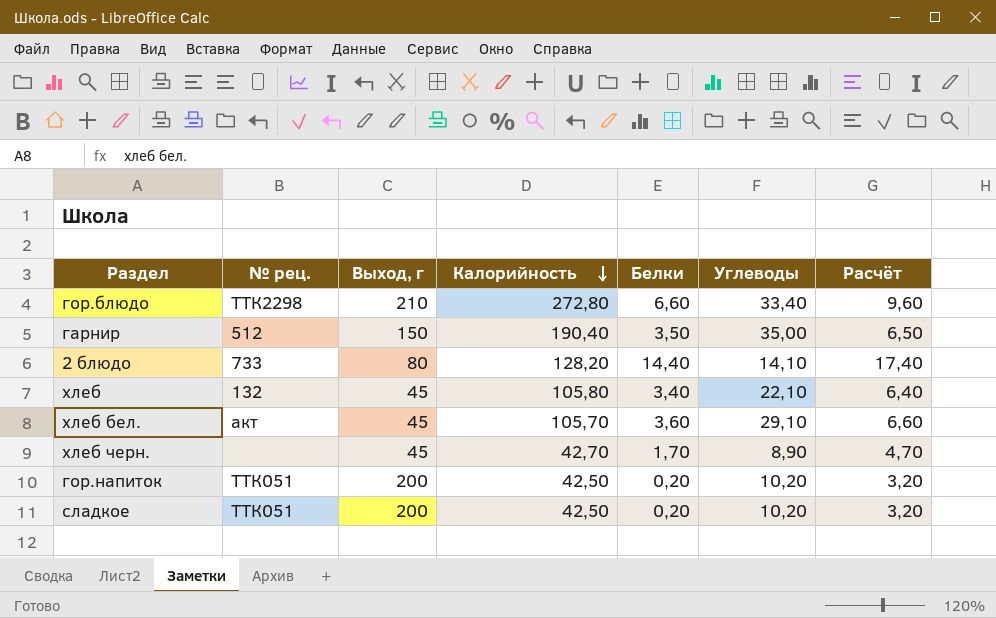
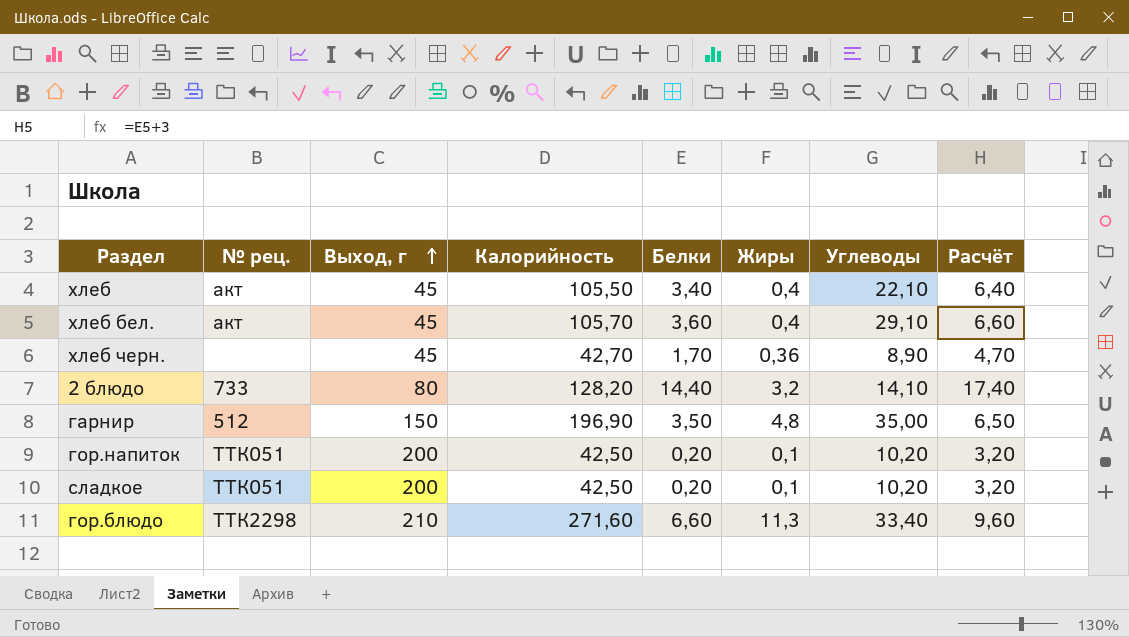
row order: Калорийность descending -> Выход, г ascending
column Жиры | position: none -> 6
хлеб | № рец.: 132 -> акт
хлеб | Калорийность: 105,80 -> 105,50
гарнир | Калорийность: 190,40 -> 196,90
гор.блюдо | Калорийность: 272,80 -> 271,60

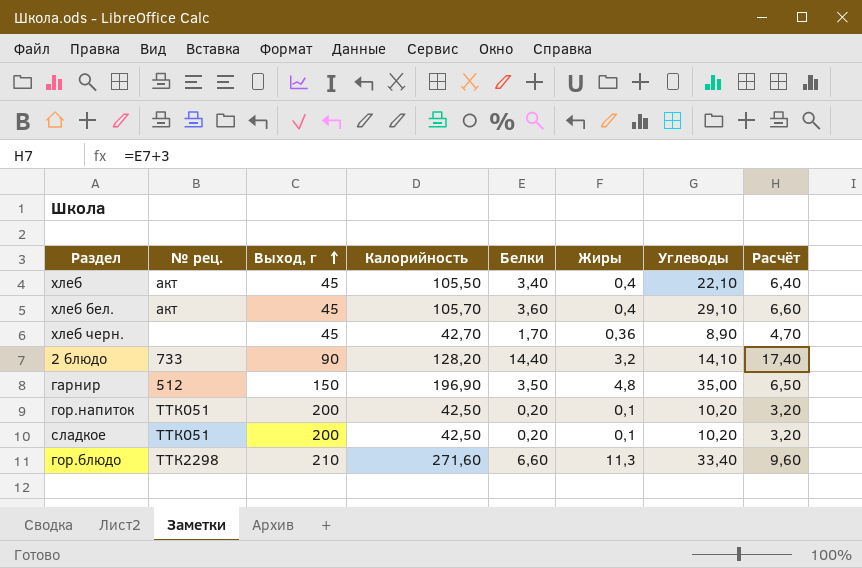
2 блюдо | Выход, г: 80 -> 90

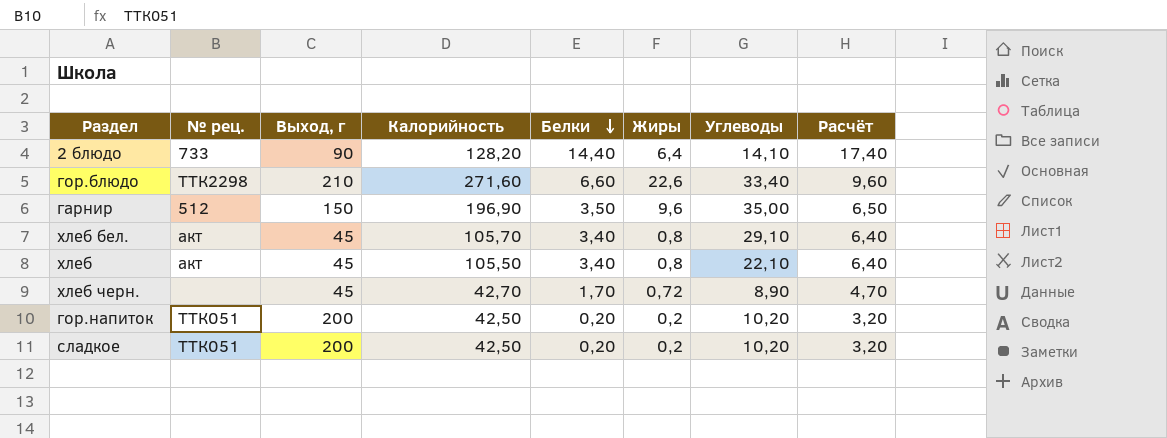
row order: Выход, г ascending -> Белки descending
2 блюдо | Жиры: 3,2 -> 6,4
гор.блюдо | Жиры: 11,3 -> 22,6
гарнир | Жиры: 4,8 -> 9,6
хлеб бел. | Белки: 3,60 -> 3,40
хлеб бел. | Жиры: 0,4 -> 0,8
хлеб бел. | Расчёт: 6,60 -> 6,40
хлеб | Жиры: 0,4 -> 0,8
хлеб черн. | Жиры: 0,36 -> 0,72
гор.напиток | Жиры: 0,1 -> 0,2
сладкое | Жиры: 0,1 -> 0,2

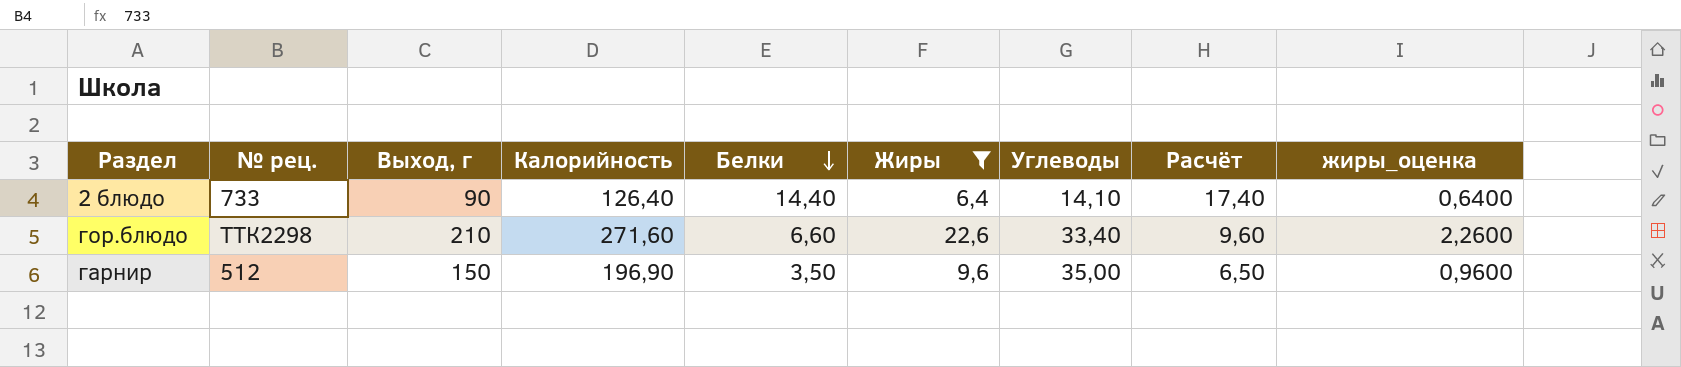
filter: none -> Жиры >= 6,4
column жиры_оценка | formula: none -> [Жиры] * 0,1
2 блюдо | Калорийность: 128,20 -> 126,40

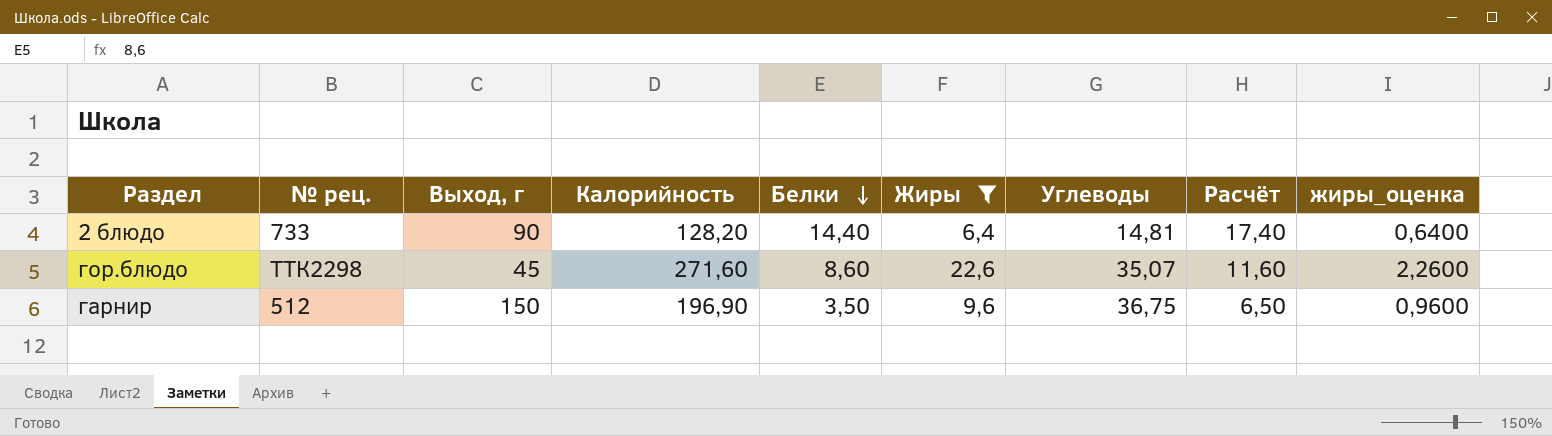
2 блюдо | Калорийность: 126,40 -> 128,20
2 блюдо | Углеводы: 14,10 -> 14,81
гор.блюдо | Выход, г: 210 -> 45
гор.блюдо | Белки: 6,60 -> 8,60
гор.блюдо | Углеводы: 33,40 -> 35,07
гор.блюдо | Расчёт: 9,60 -> 11,60
гарнир | Углеводы: 35,00 -> 36,75

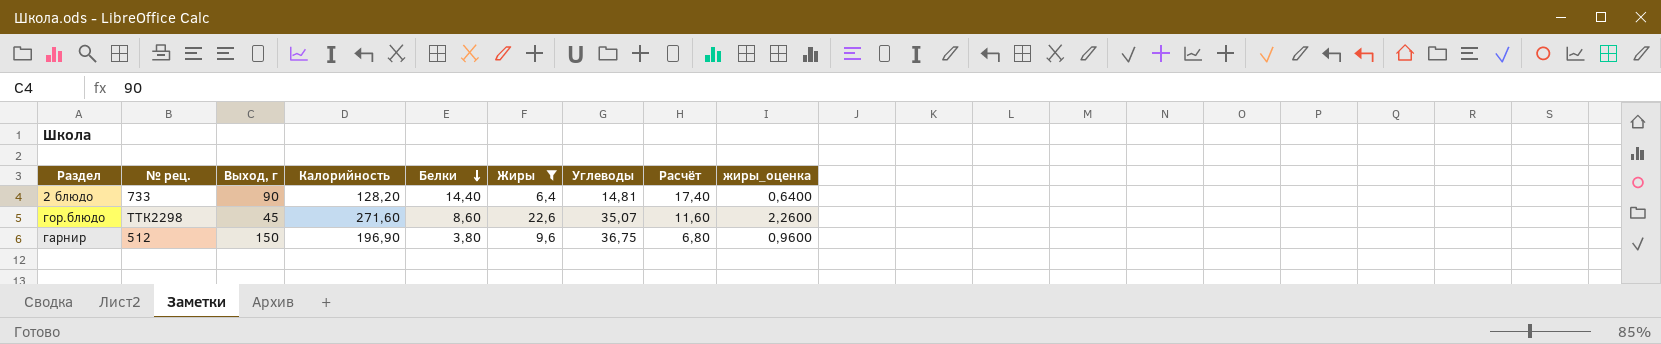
гарнир | Белки: 3,50 -> 3,80
гарнир | Расчёт: 6,50 -> 6,80

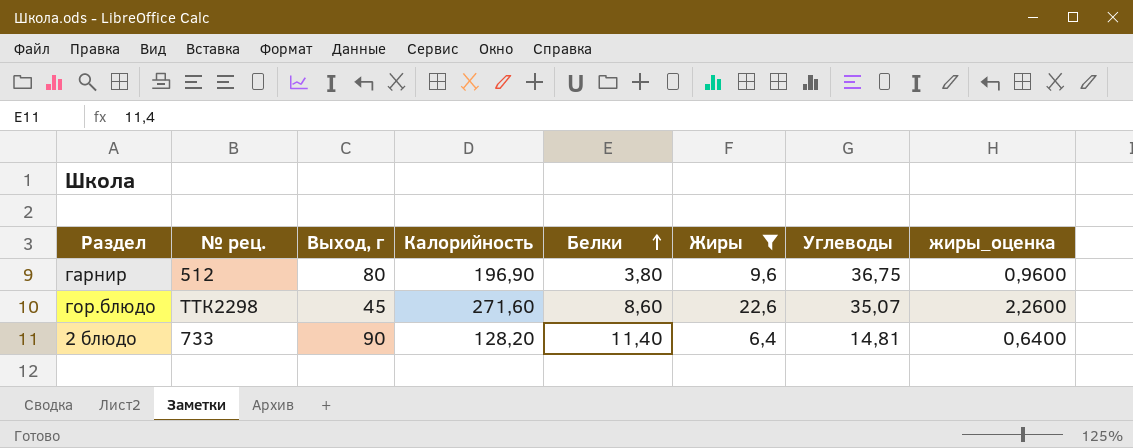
row order: Белки descending -> Белки ascending
column Расчёт | formula: [Белки] + 3 -> none
гарнир | Выход, г: 150 -> 80
2 блюдо | Белки: 14,40 -> 11,40

